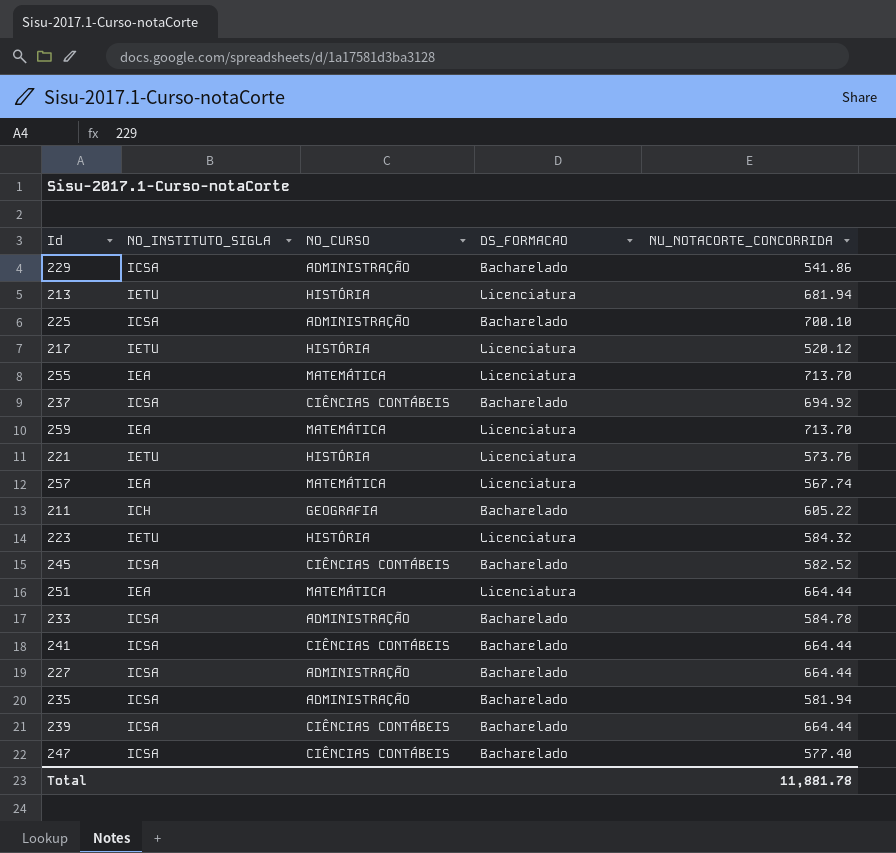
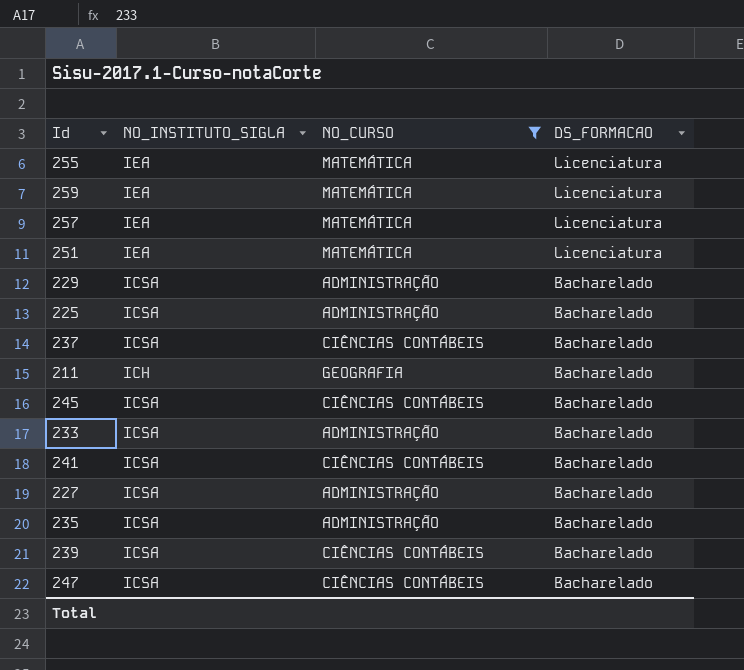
filter: none -> NO_CURSO != HISTÓRIA
row order: none -> DS_FORMACAO descending
column NU_NOTACORTE_CONCORRIDA | position: 5 -> none

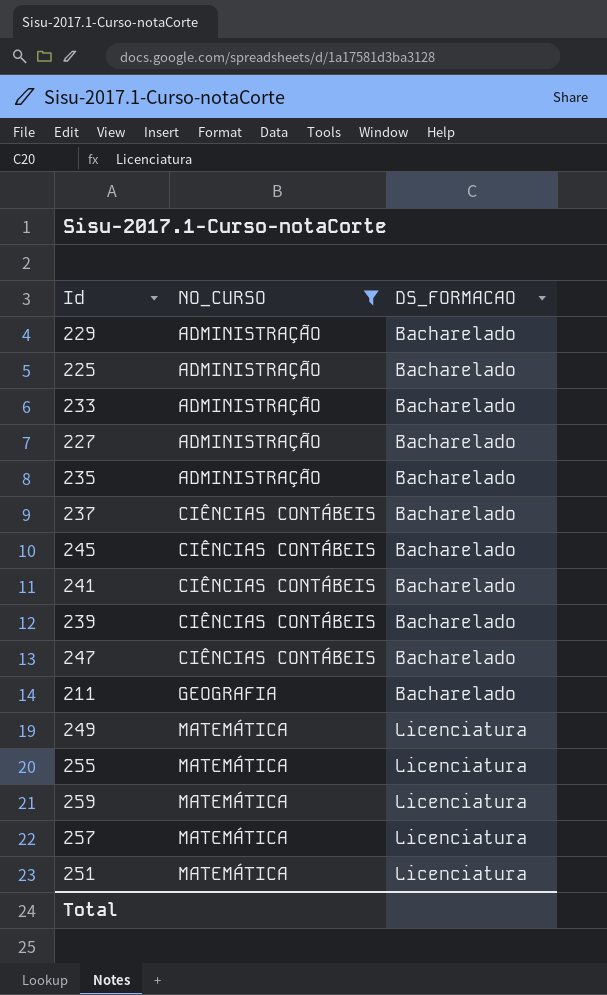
row order: DS_FORMACAO descending -> NO_CURSO ascending
column NO_INSTITUTO_SIGLA | position: 2 -> none
row 249: none -> MATEMÁTICA | Licenciatura

